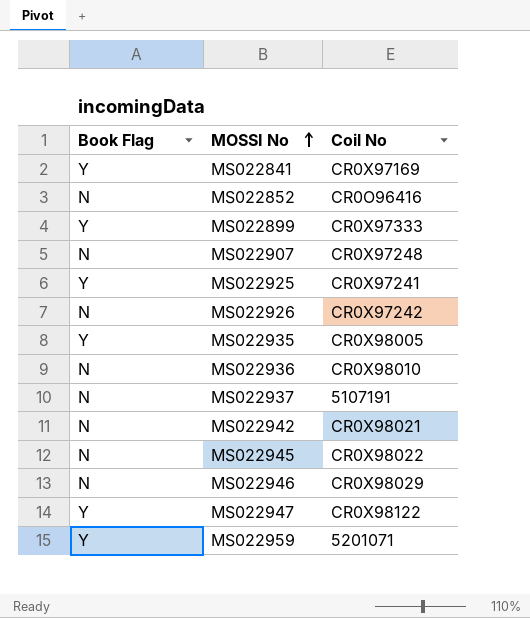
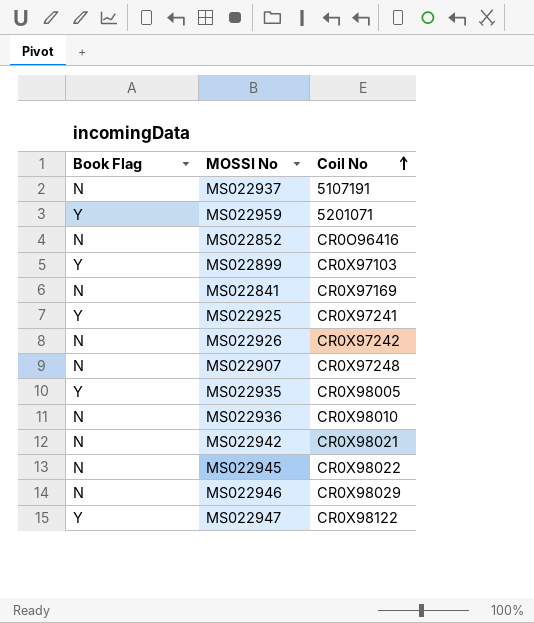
row order: MOSSI No ascending -> Coil No ascending
MS022899 | Coil No: CR0X97333 -> CR0X97103
MS022841 | Book Flag: Y -> N

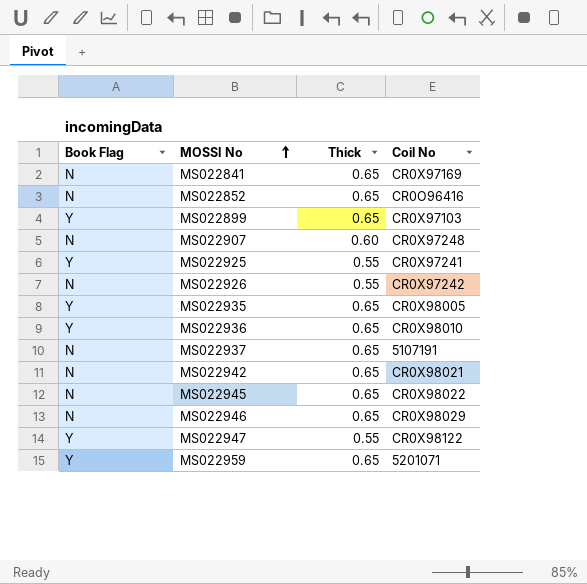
row order: Coil No ascending -> MOSSI No ascending
column Thick | position: none -> 3
MS022936 | Book Flag: N -> Y

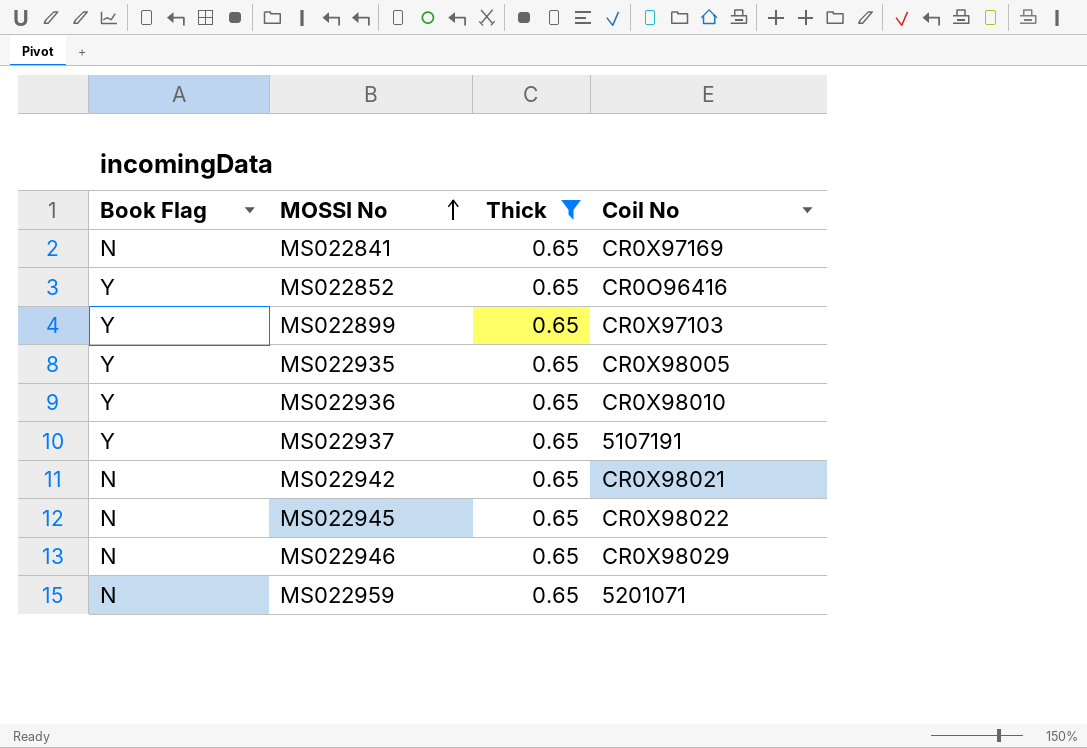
filter: none -> Thick = 0.65
MS022852 | Book Flag: N -> Y
MS022937 | Book Flag: N -> Y
MS022959 | Book Flag: Y -> N

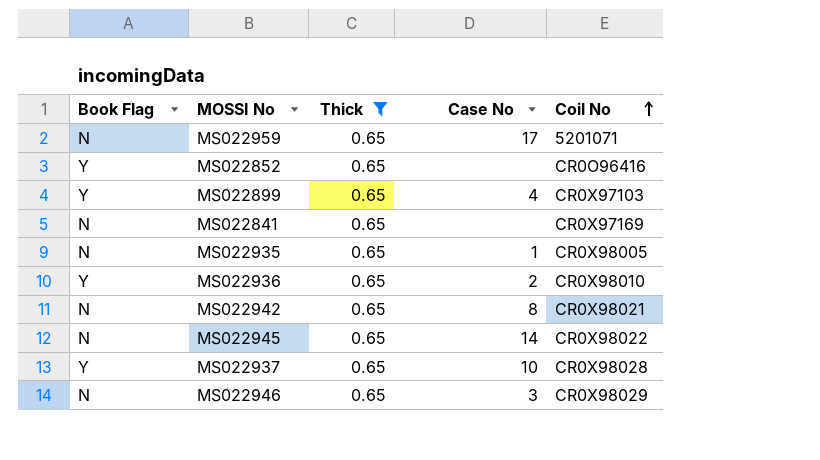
row order: MOSSI No ascending -> Coil No ascending
column Case No | position: none -> 4
MS022935 | Book Flag: Y -> N
MS022937 | Coil No: 5107191 -> CR0X98028

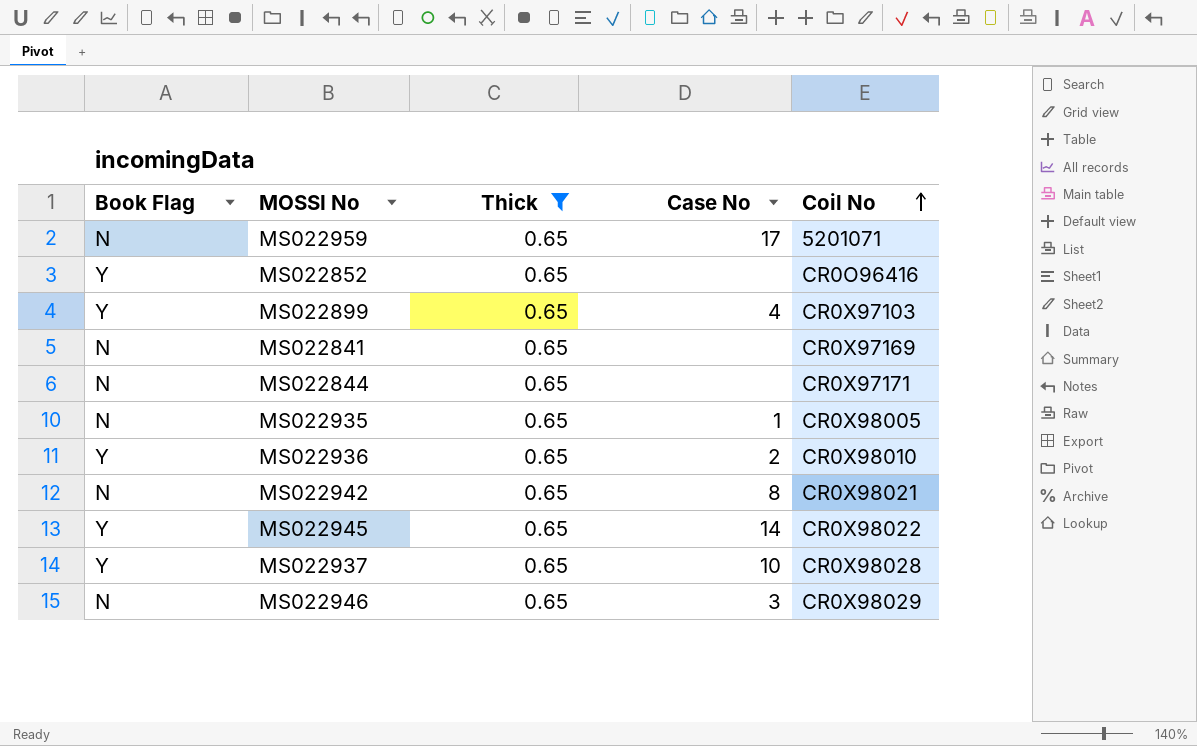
row MS022844: none -> N | 0.65 | none | CR0X97171
MS022945 | Book Flag: N -> Y

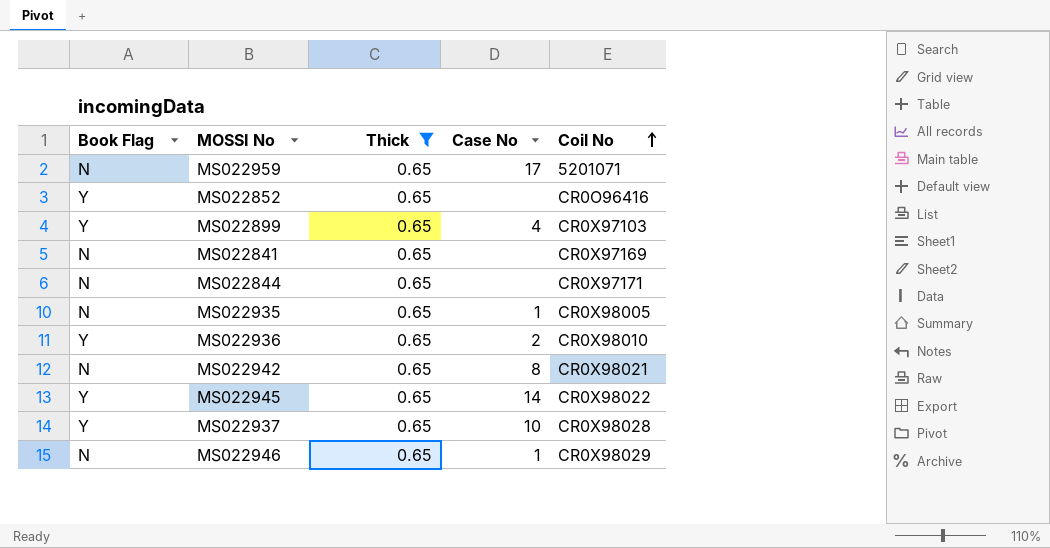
MS022946 | Case No: 3 -> 1

